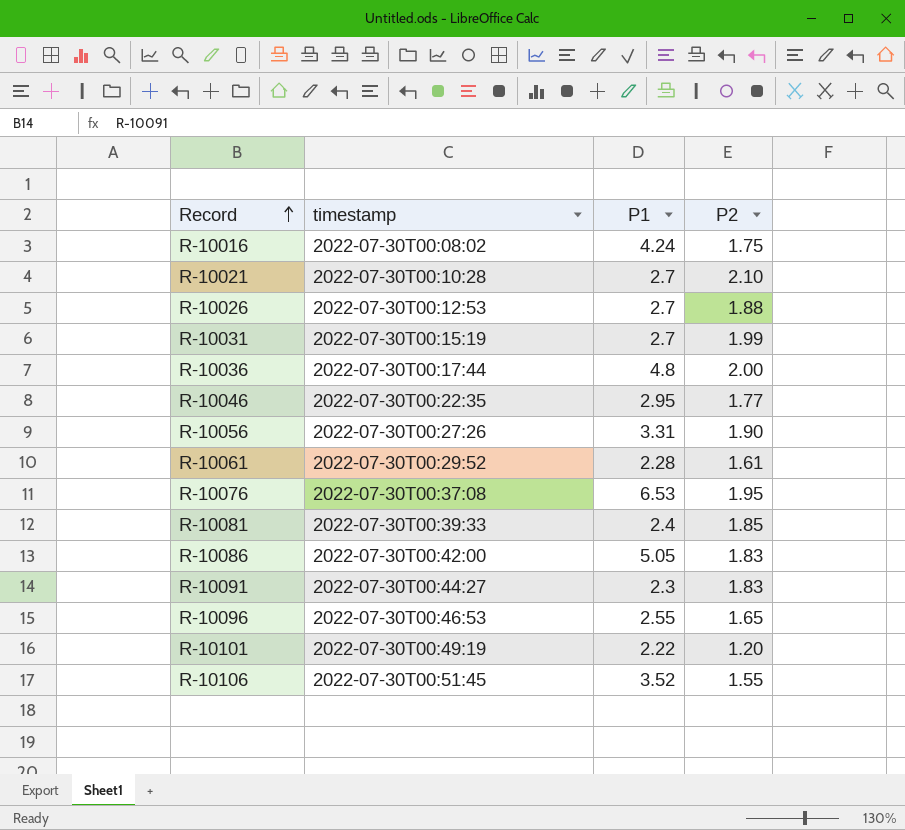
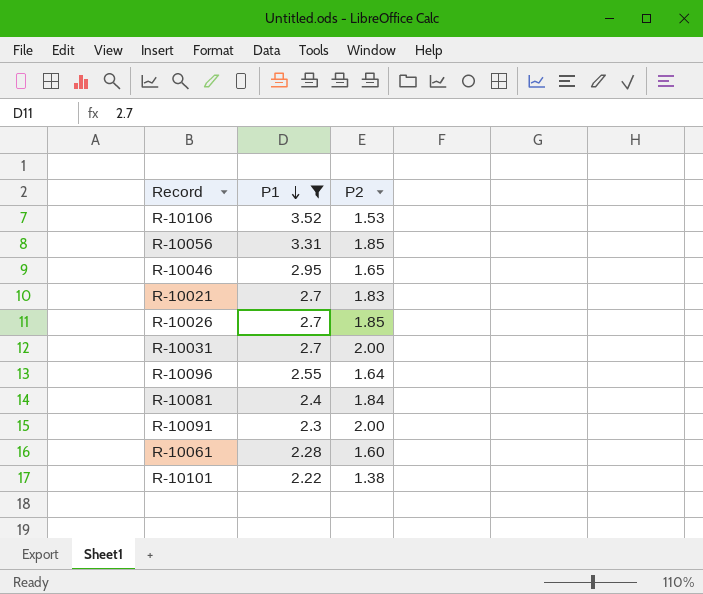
filter: none -> P1 <= 3.52
row order: Record ascending -> P1 descending
column timestamp | position: 2 -> none
R-10106 | P2: 1.55 -> 1.53
R-10056 | P2: 1.90 -> 1.85
R-10046 | P2: 1.77 -> 1.65
R-10021 | P2: 2.10 -> 1.83
R-10026 | P2: 1.88 -> 1.85
R-10031 | P2: 1.99 -> 2.00
R-10096 | P2: 1.65 -> 1.64
R-10081 | P2: 1.85 -> 1.84
R-10091 | P2: 1.83 -> 2.00
R-10061 | P2: 1.61 -> 1.60
R-10101 | P2: 1.20 -> 1.38

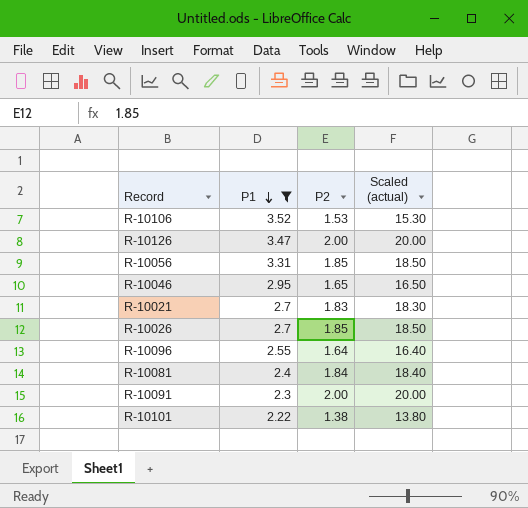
column Scaled (actual) | formula: none -> [P2] * 10
row R-10031: 2.7 | 2.00 -> none
row R-10061: 2.28 | 1.60 -> none
row R-10126: none -> 3.47 | 2.00 | 20.00

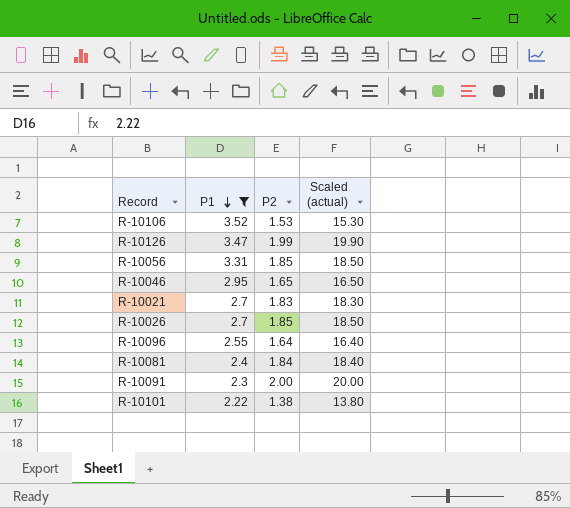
R-10126 | P2: 2.00 -> 1.99
R-10126 | Scaled (actual): 20.00 -> 19.90

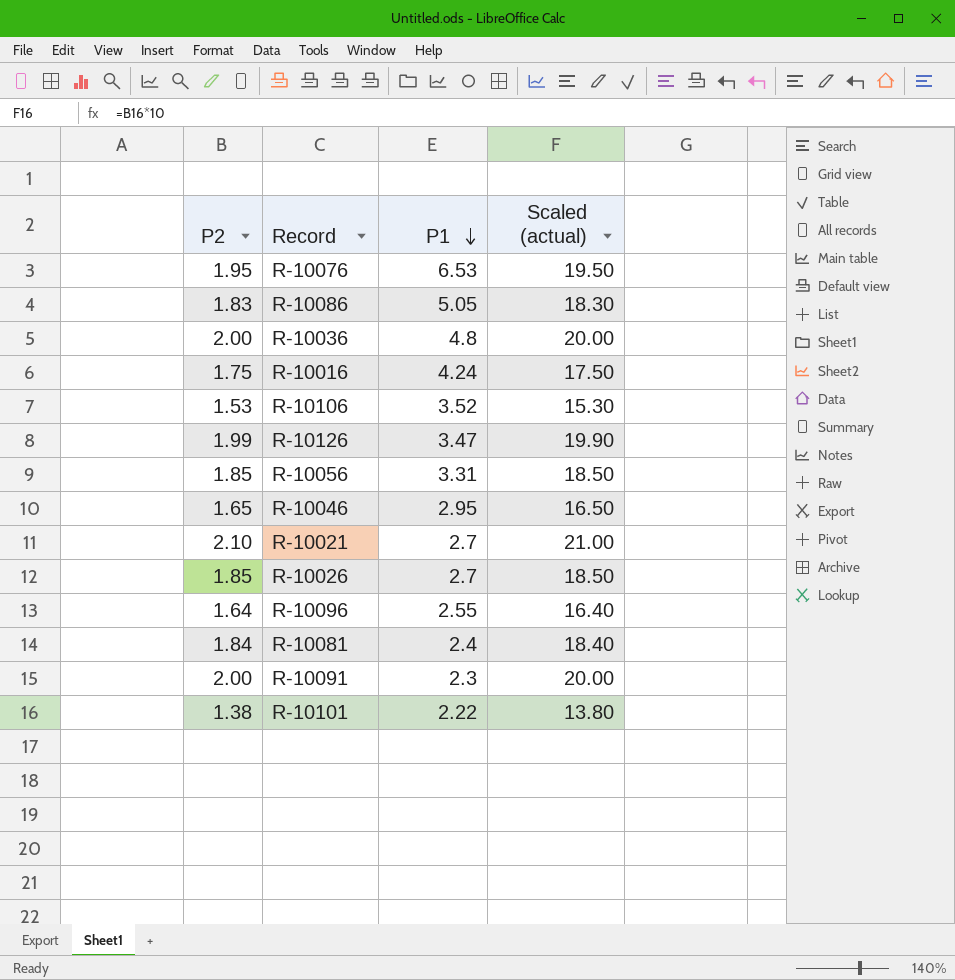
filter: P1 <= 3.52 -> none
column P2 | position: 3 -> 1
R-10021 | P2: 1.83 -> 2.10
R-10021 | Scaled (actual): 18.30 -> 21.00

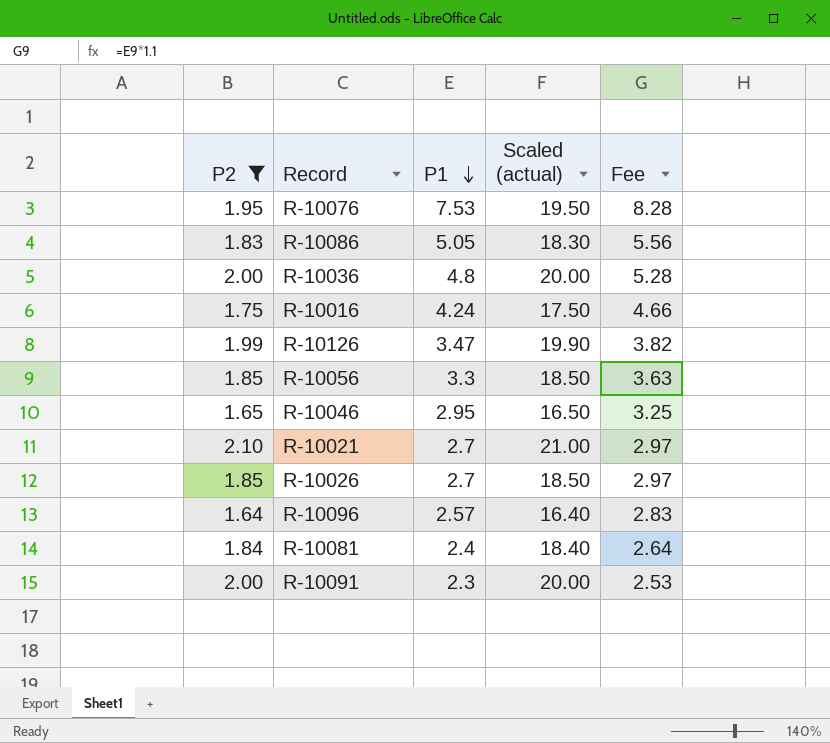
filter: none -> P2 >= 1.64
column Fee | formula: none -> [P1] * 1.1
R-10076 | P1: 6.53 -> 7.53
R-10056 | P1: 3.31 -> 3.3
R-10096 | P1: 2.55 -> 2.57

